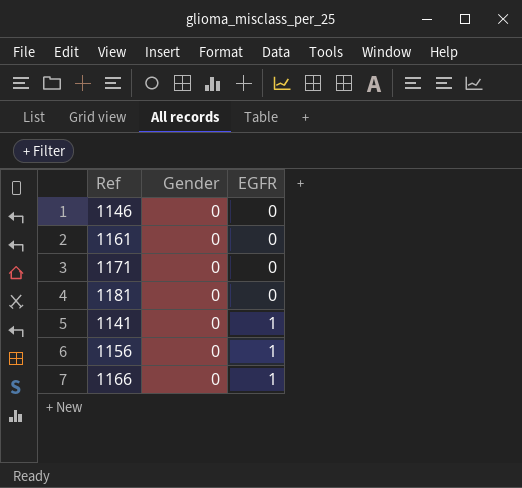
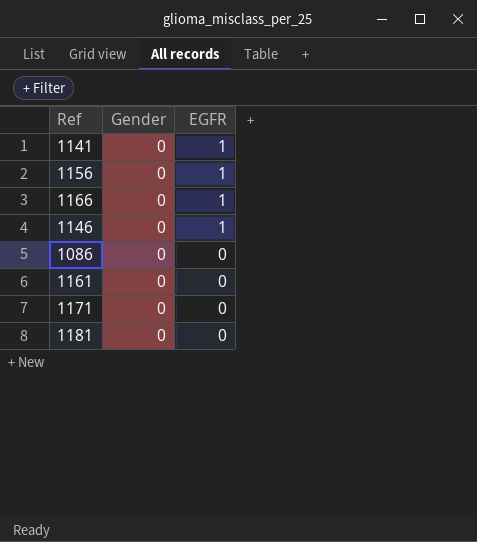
row order: EGFR ascending -> EGFR descending
1146 | EGFR: 0 -> 1
row 1086: none -> 0 | 0

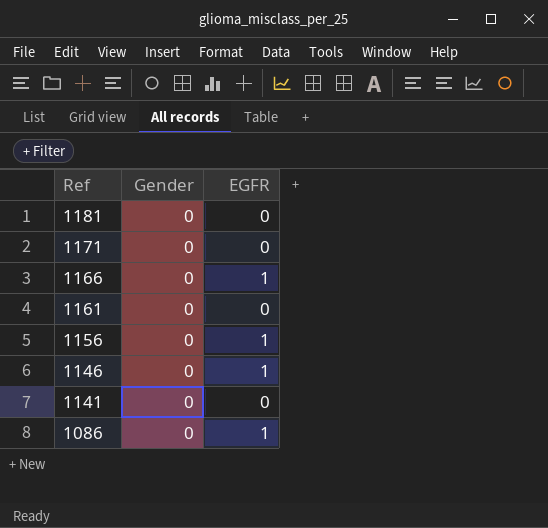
row order: EGFR descending -> Ref descending
1141 | EGFR: 1 -> 0
1086 | EGFR: 0 -> 1

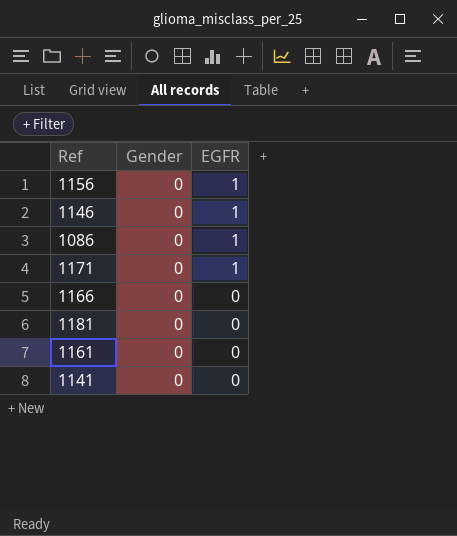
row order: Ref descending -> EGFR descending
1171 | EGFR: 0 -> 1
1166 | EGFR: 1 -> 0

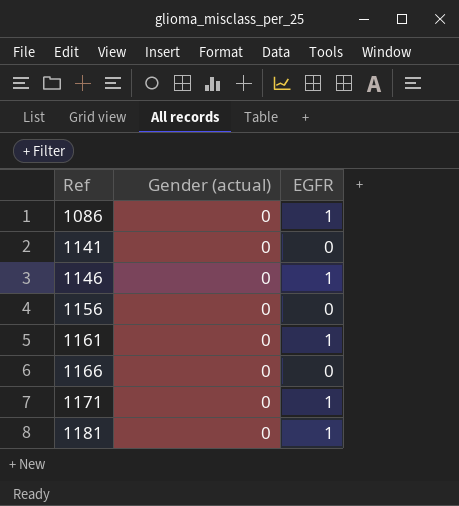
row order: EGFR descending -> Ref ascending
column name: Gender -> Gender (actual)
1156 | EGFR: 1 -> 0
1161 | EGFR: 0 -> 1
1181 | EGFR: 0 -> 1

